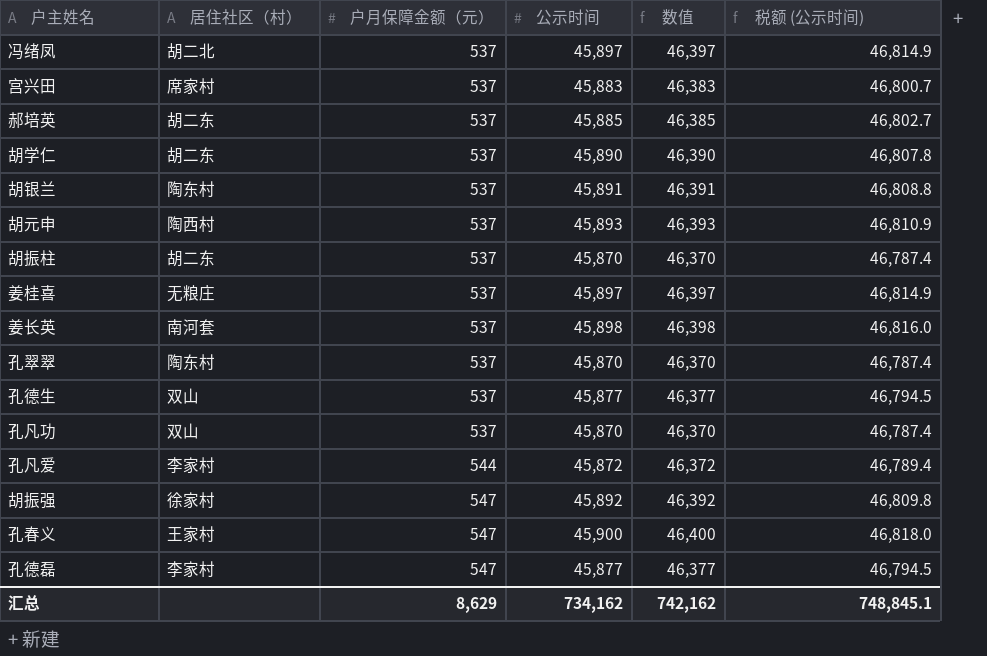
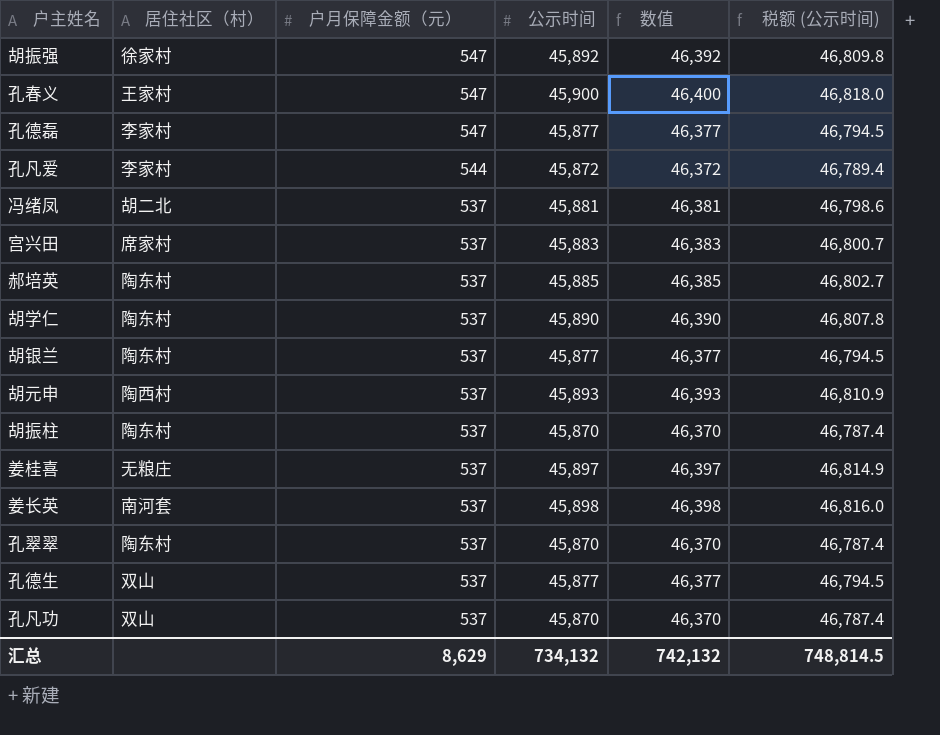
row order: 户月保障金额（元） ascending -> 户月保障金额（元） descending
冯绪凤 | 公示时间: 45,897 -> 45,881
冯绪凤 | 数值: 46,397 -> 46,381
冯绪凤 | 税额 (公示时间): 46,814.9 -> 46,798.6
郝培英 | 居住社区（村）: 胡二东 -> 陶东村
胡学仁 | 居住社区（村）: 胡二东 -> 陶东村
胡银兰 | 公示时间: 45,891 -> 45,877
胡银兰 | 数值: 46,391 -> 46,377
胡银兰 | 税额 (公示时间): 46,808.8 -> 46,794.5
胡振柱 | 居住社区（村）: 胡二东 -> 陶东村
汇总 | 公示时间: 734,162 -> 734,132
汇总 | 数值: 742,162 -> 742,132
汇总 | 税额 (公示时间): 748,845.1 -> 748,814.5

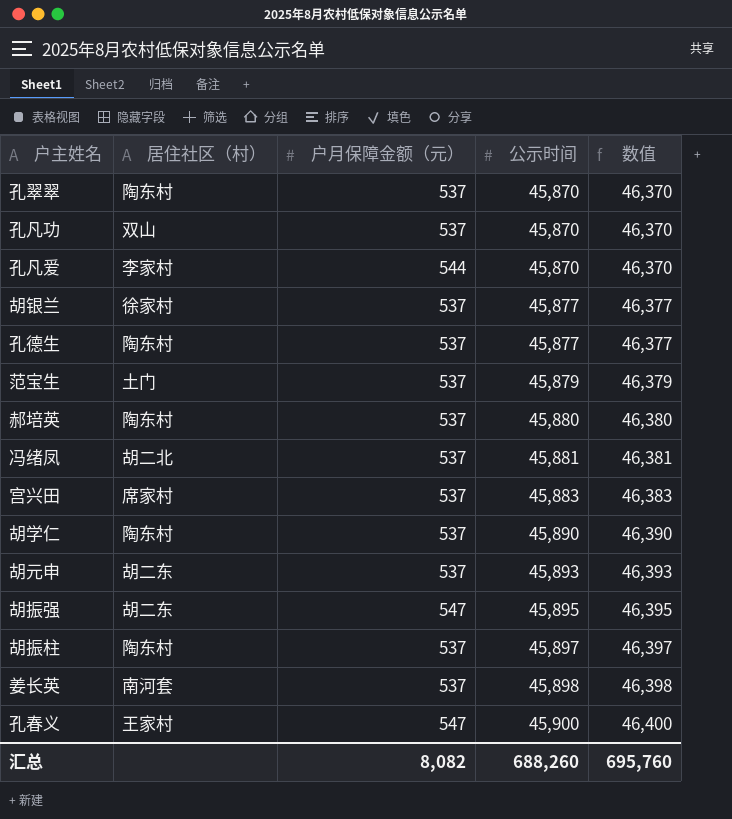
row order: 户月保障金额（元） descending -> 公示时间 ascending
column 税额 (公示时间) | formula: [公示时间] * 1.02 -> none
row 孔德磊: 李家村 | 547 | 45,877 | 46,377 | 46,794.5 -> none
row 姜桂喜: 无粮庄 | 537 | 45,897 | 46,397 | 46,814.9 -> none
孔凡爱 | 公示时间: 45,872 -> 45,870
孔凡爱 | 数值: 46,372 -> 46,370
胡银兰 | 居住社区（村）: 陶东村 -> 徐家村
孔德生 | 居住社区（村）: 双山 -> 陶东村
row 范宝生: none -> 土门 | 537 | 45,879 | 46,379
郝培英 | 公示时间: 45,885 -> 45,880
郝培英 | 数值: 46,385 -> 46,380
胡元申 | 居住社区（村）: 陶西村 -> 胡二东
胡振强 | 居住社区（村）: 徐家村 -> 胡二东
胡振强 | 公示时间: 45,892 -> 45,895
胡振强 | 数值: 46,392 -> 46,395
胡振柱 | 公示时间: 45,870 -> 45,897
胡振柱 | 数值: 46,370 -> 46,397
汇总 | 户月保障金额（元）: 8,629 -> 8,082
汇总 | 公示时间: 734,132 -> 688,260
汇总 | 数值: 742,132 -> 695,760

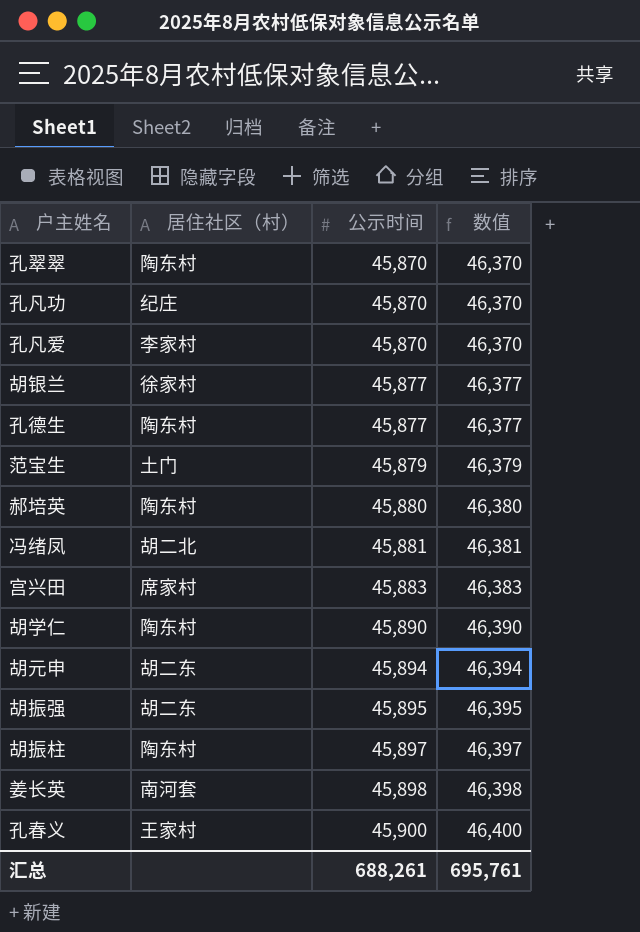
column 户月保障金额（元） | position: 3 -> none
孔凡功 | 居住社区（村）: 双山 -> 纪庄
胡元申 | 公示时间: 45,893 -> 45,894
胡元申 | 数值: 46,393 -> 46,394
汇总 | 公示时间: 688,260 -> 688,261
汇总 | 数值: 695,760 -> 695,761

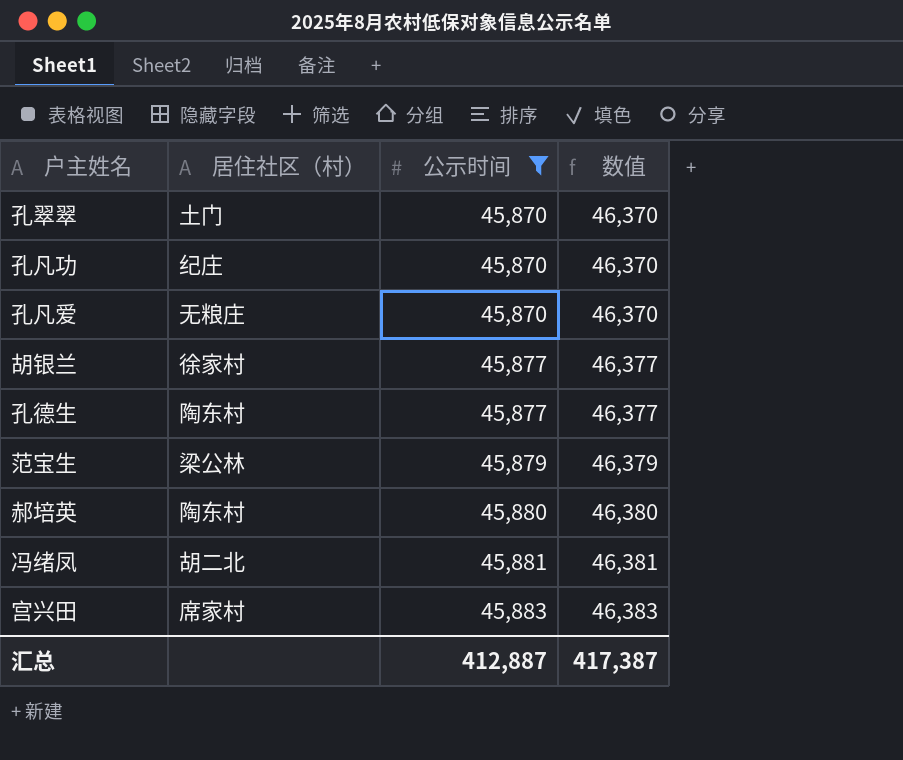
filter: none -> 公示时间 <= 45,883
孔翠翠 | 居住社区（村）: 陶东村 -> 土门
孔凡爱 | 居住社区（村）: 李家村 -> 无粮庄
范宝生 | 居住社区（村）: 土门 -> 梁公林
汇总 | 公示时间: 688,261 -> 412,887
汇总 | 数值: 695,761 -> 417,387

